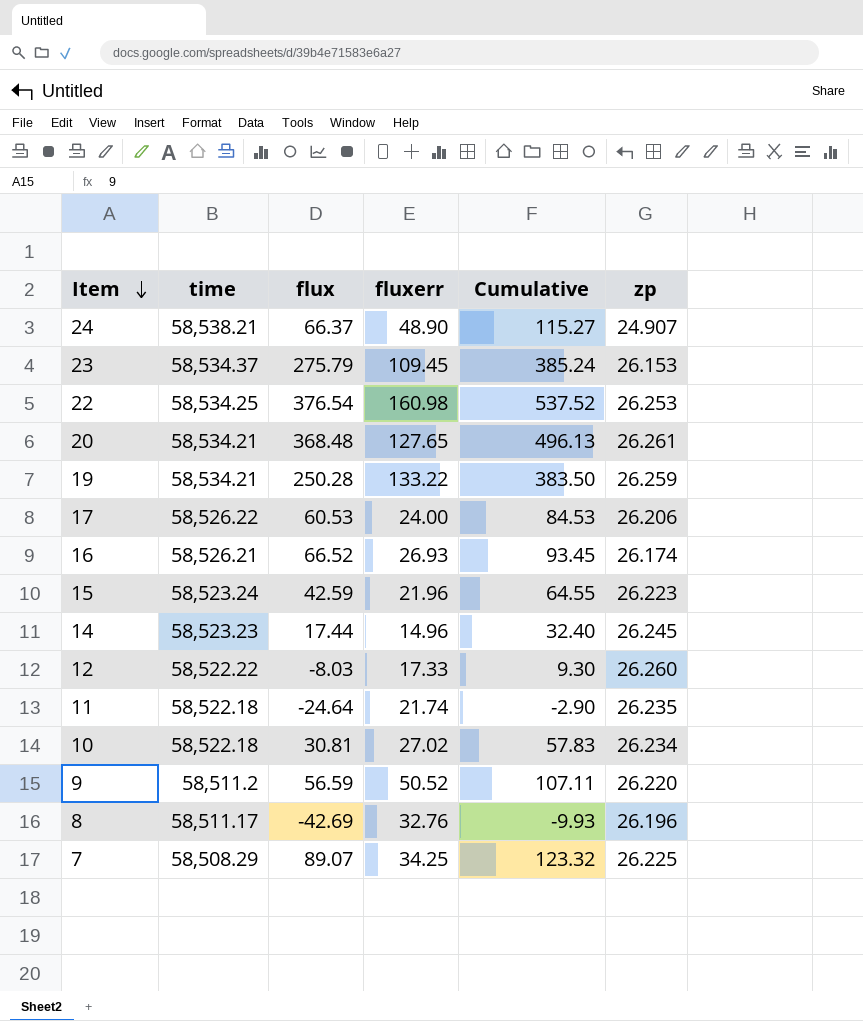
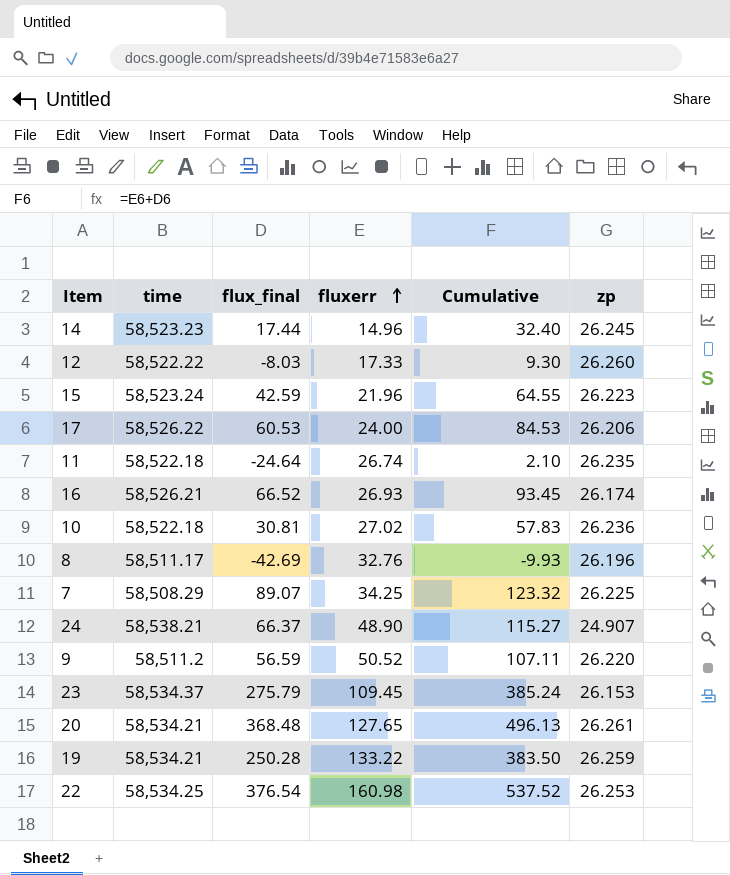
row order: Item descending -> fluxerr ascending
column name: flux -> flux_final
11 | fluxerr: 21.74 -> 26.74
11 | Cumulative: -2.90 -> 2.10
10 | zp: 26.234 -> 26.236

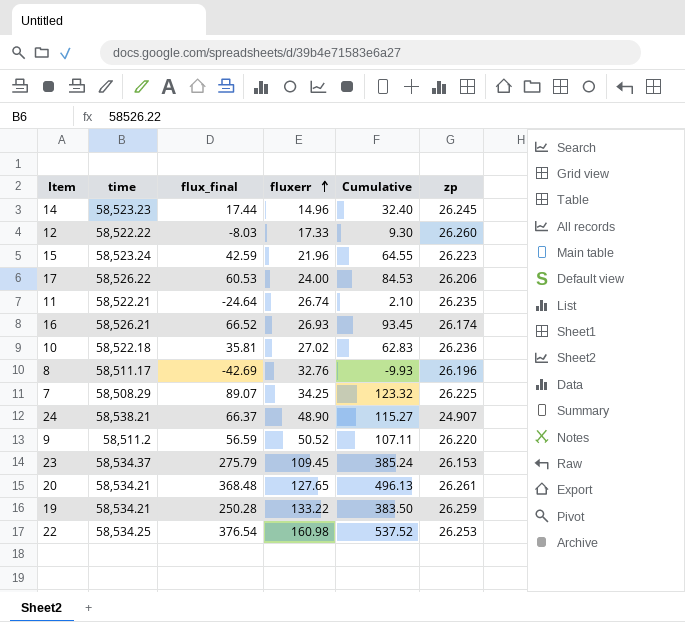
11 | time: 58,522.18 -> 58,522.21
10 | flux_final: 30.81 -> 35.81
10 | Cumulative: 57.83 -> 62.83

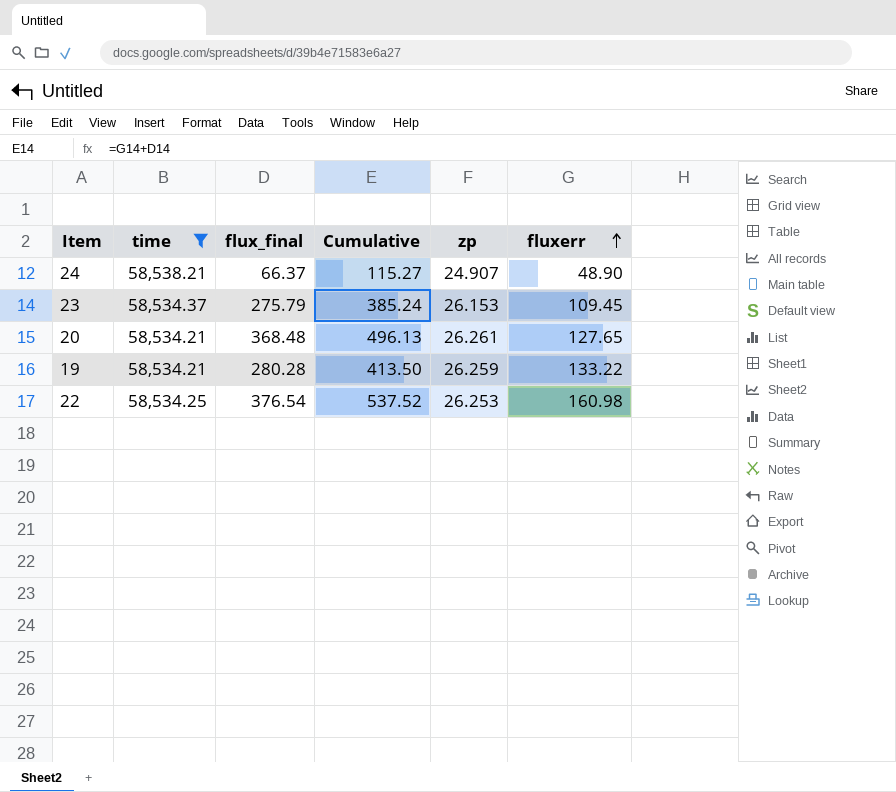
filter: none -> time >= 58,534.21
column fluxerr | position: 4 -> 6
19 | flux_final: 250.28 -> 280.28
19 | Cumulative: 383.50 -> 413.50

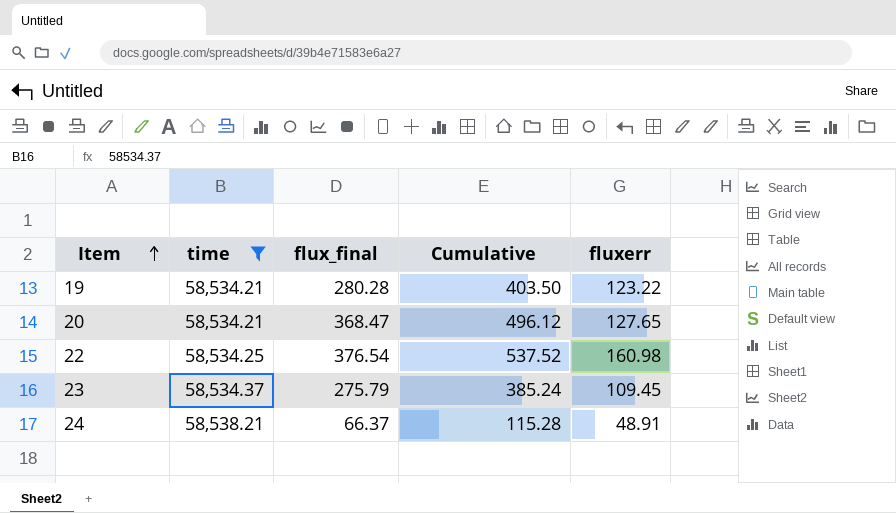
row order: fluxerr ascending -> Item ascending
column zp | position: 5 -> none
19 | Cumulative: 413.50 -> 403.50
19 | fluxerr: 133.22 -> 123.22
20 | flux_final: 368.48 -> 368.47
20 | Cumulative: 496.13 -> 496.12
24 | Cumulative: 115.27 -> 115.28
24 | fluxerr: 48.90 -> 48.91

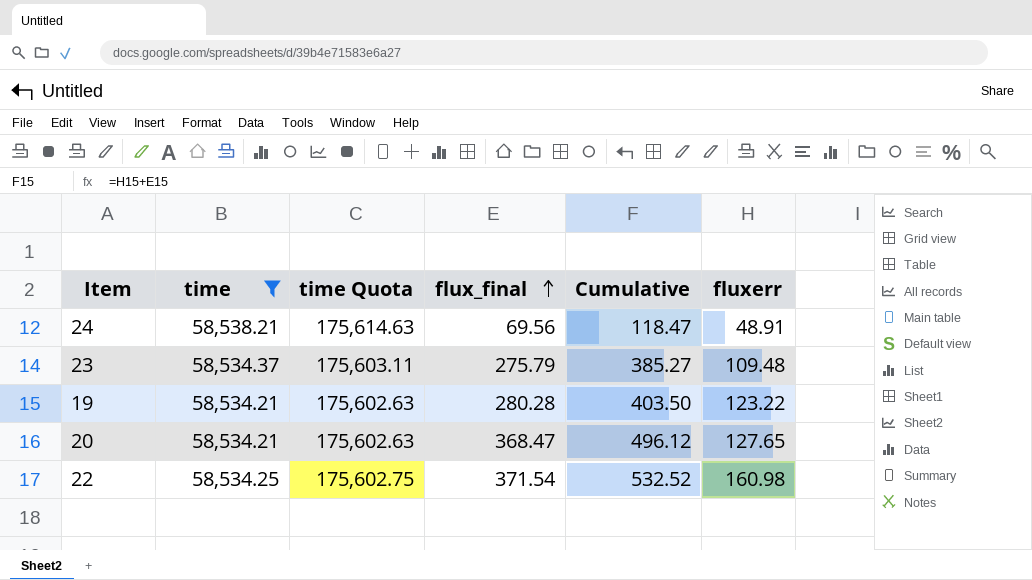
row order: Item ascending -> flux_final ascending
column time Quota | formula: none -> [time] * 3
24 | flux_final: 66.37 -> 69.56
24 | Cumulative: 115.28 -> 118.47
23 | Cumulative: 385.24 -> 385.27
23 | fluxerr: 109.45 -> 109.48
22 | flux_final: 376.54 -> 371.54
22 | Cumulative: 537.52 -> 532.52

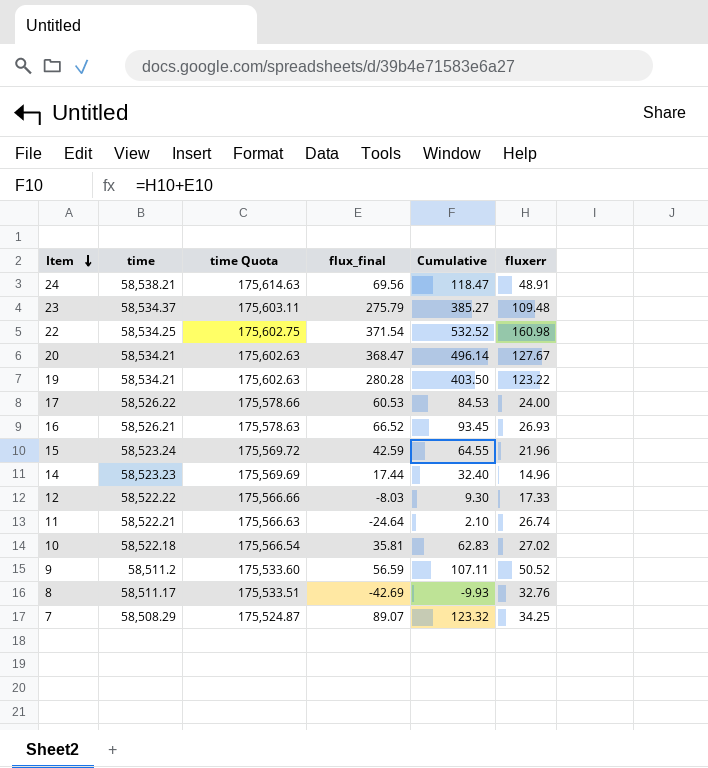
filter: time >= 58,534.21 -> none
row order: flux_final ascending -> Item descending
20 | Cumulative: 496.12 -> 496.14
20 | fluxerr: 127.65 -> 127.67

